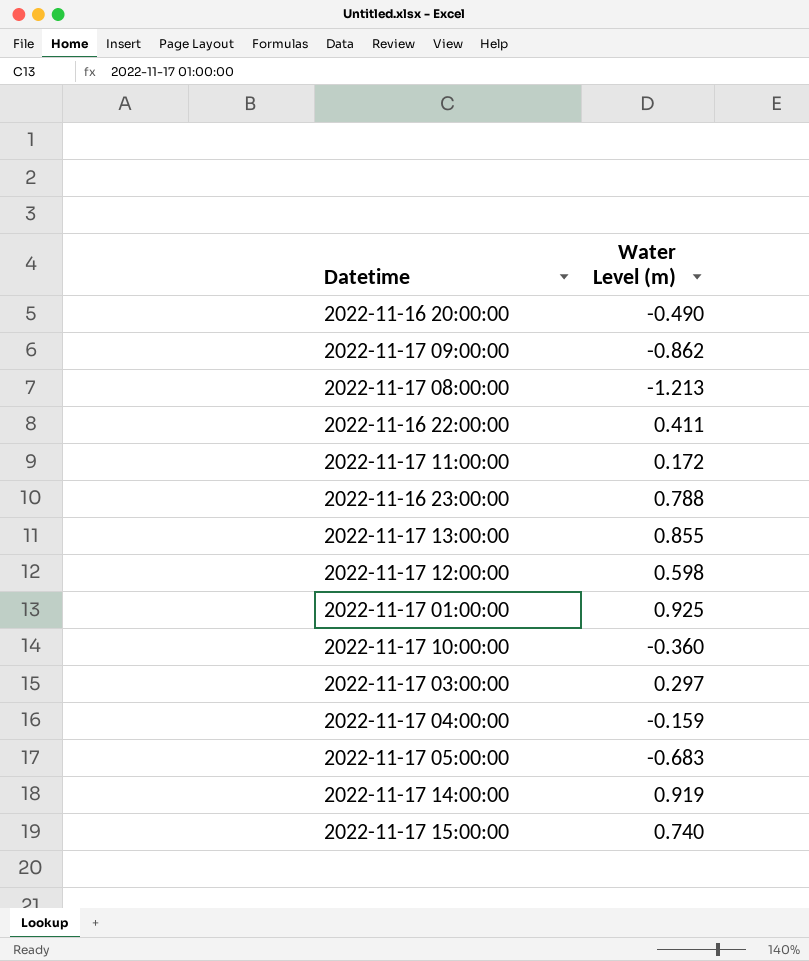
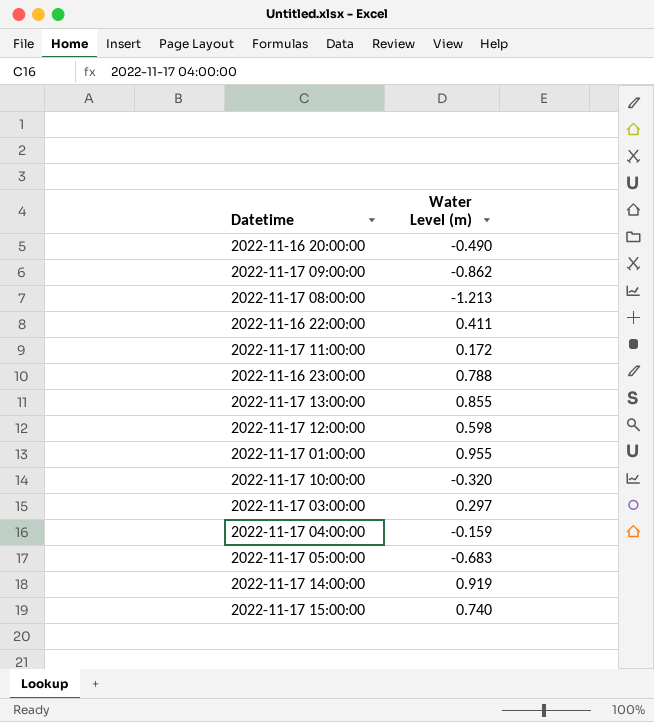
2022-11-17 01:00:00 | Water Level (m): 0.925 -> 0.955
2022-11-17 10:00:00 | Water Level (m): -0.360 -> -0.320

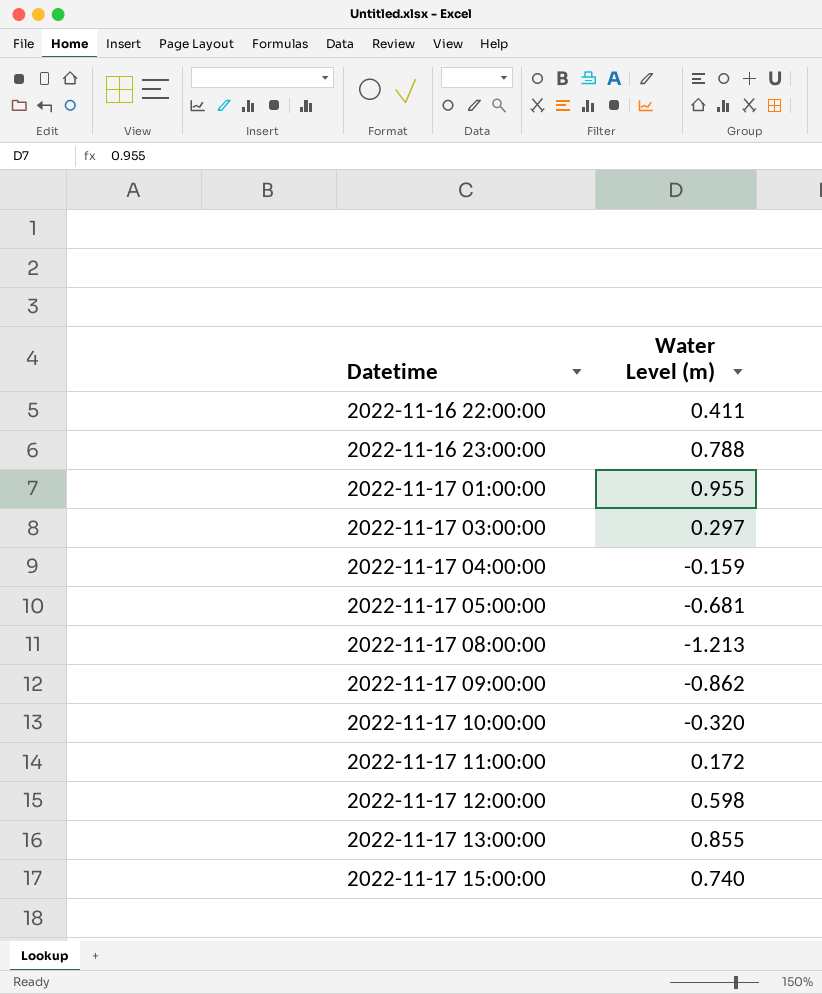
row order: none -> Datetime ascending
row 2022-11-16 20:00:00: -0.490 -> none
row 2022-11-17 14:00:00: 0.919 -> none
2022-11-17 05:00:00 | Water Level (m): -0.683 -> -0.681

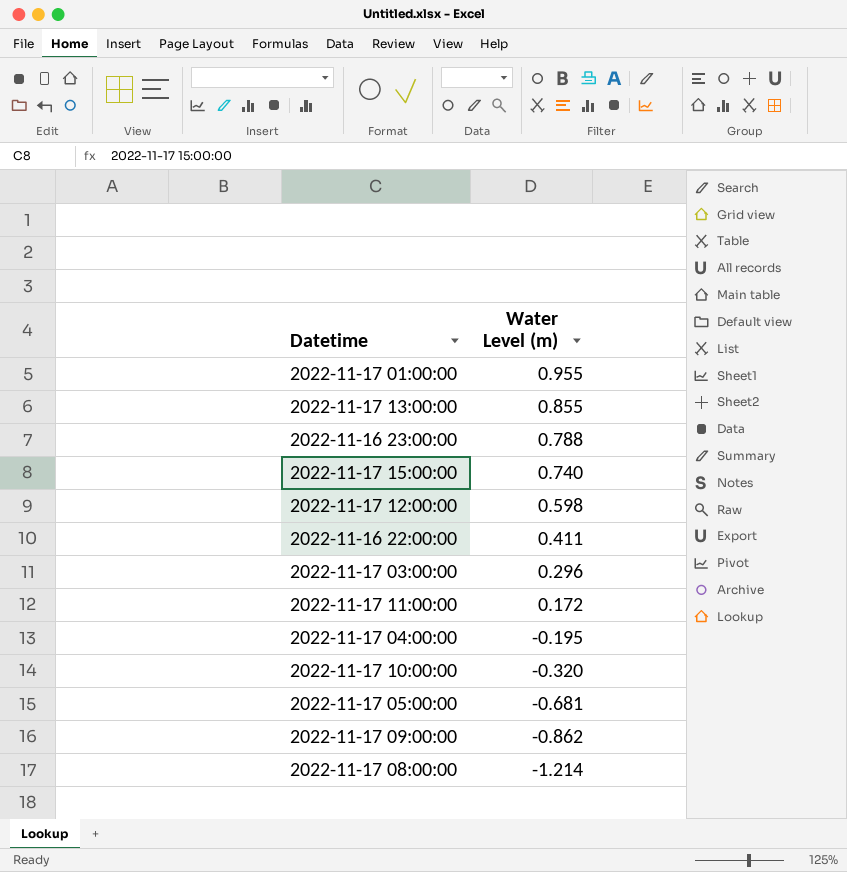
row order: Datetime ascending -> Water Level (m) descending
2022-11-17 03:00:00 | Water Level (m): 0.297 -> 0.296
2022-11-17 04:00:00 | Water Level (m): -0.159 -> -0.195
2022-11-17 08:00:00 | Water Level (m): -1.213 -> -1.214

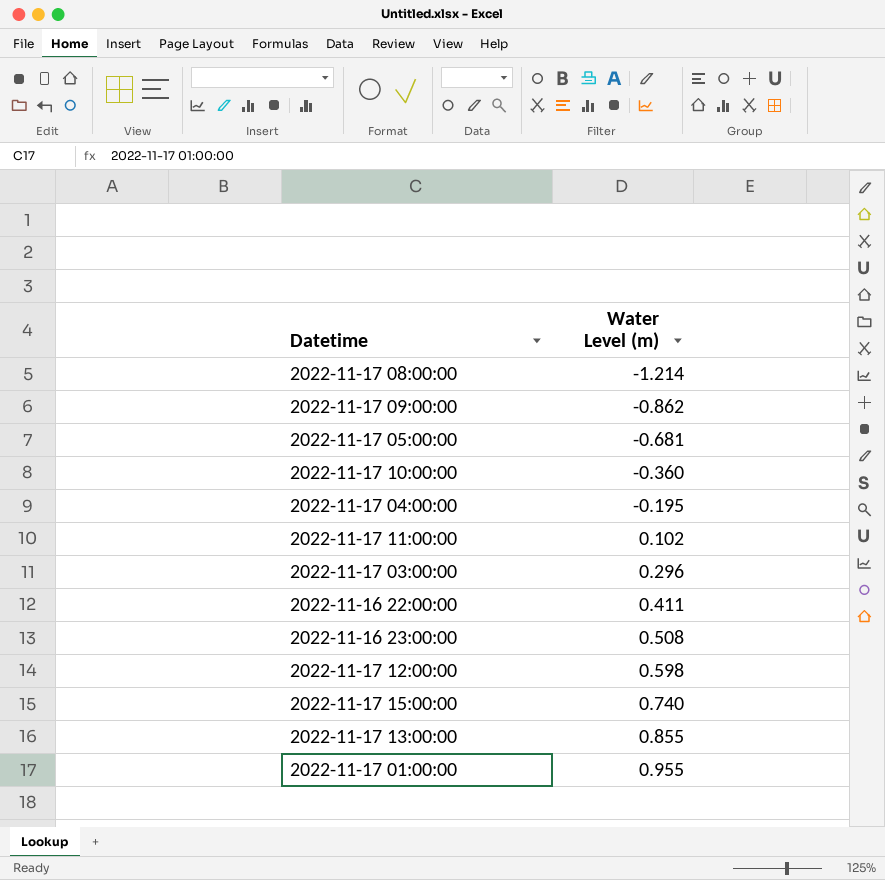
row order: Water Level (m) descending -> Water Level (m) ascending
2022-11-17 10:00:00 | Water Level (m): -0.320 -> -0.360
2022-11-17 11:00:00 | Water Level (m): 0.172 -> 0.102
2022-11-16 23:00:00 | Water Level (m): 0.788 -> 0.508

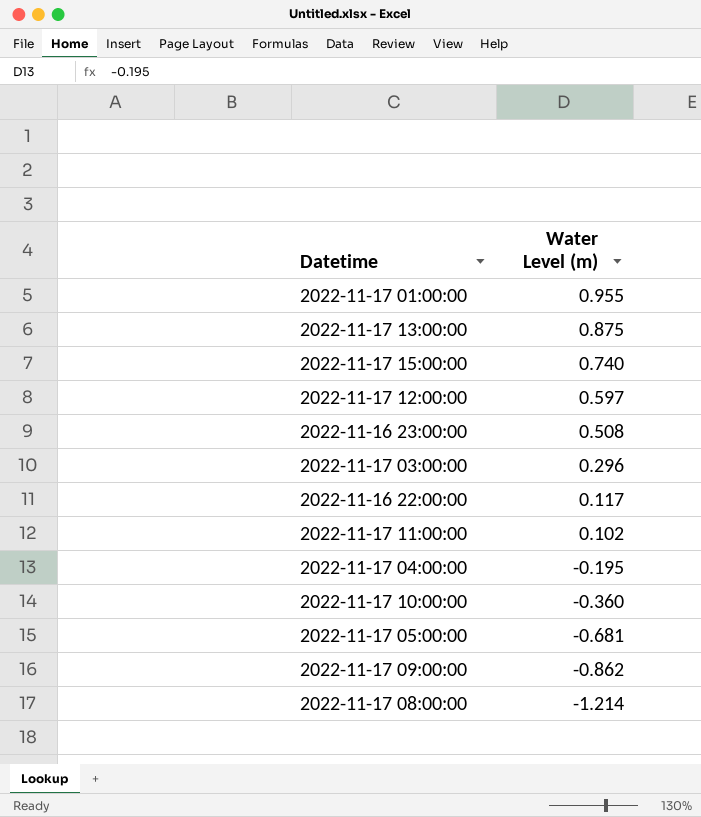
row order: Water Level (m) ascending -> Water Level (m) descending
2022-11-17 13:00:00 | Water Level (m): 0.855 -> 0.875
2022-11-17 12:00:00 | Water Level (m): 0.598 -> 0.597
2022-11-16 22:00:00 | Water Level (m): 0.411 -> 0.117

